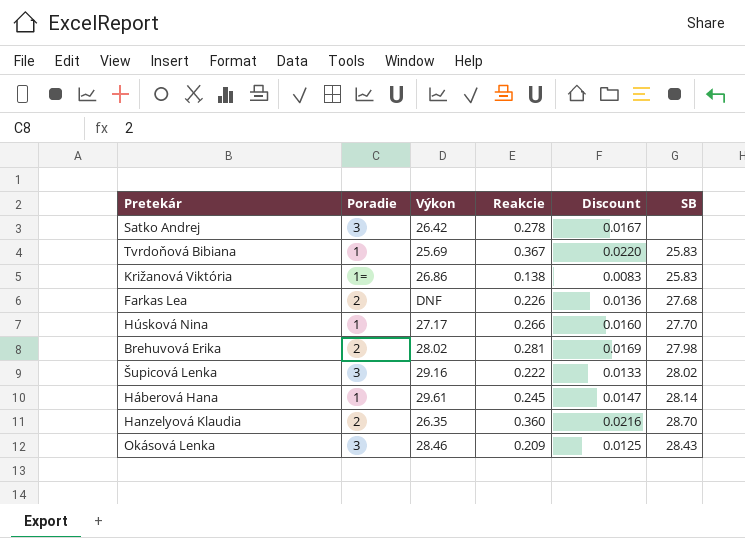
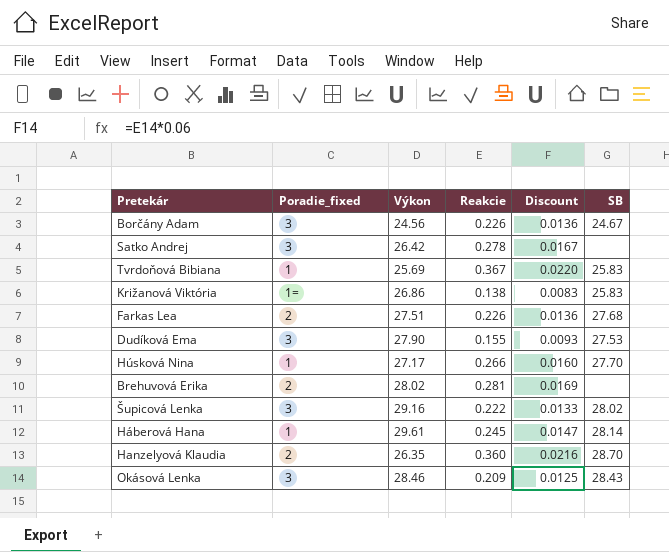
column name: Poradie -> Poradie_fixed
row Borčány Adam: none -> 3 | 24.56 | 0.226 | 0.0136 | 24.67
Farkas Lea | Výkon: DNF -> 27.51
row Dudíková Ema: none -> 3 | 27.90 | 0.155 | 0.0093 | 27.53
Brehuvová Erika | SB: 27.98 -> none

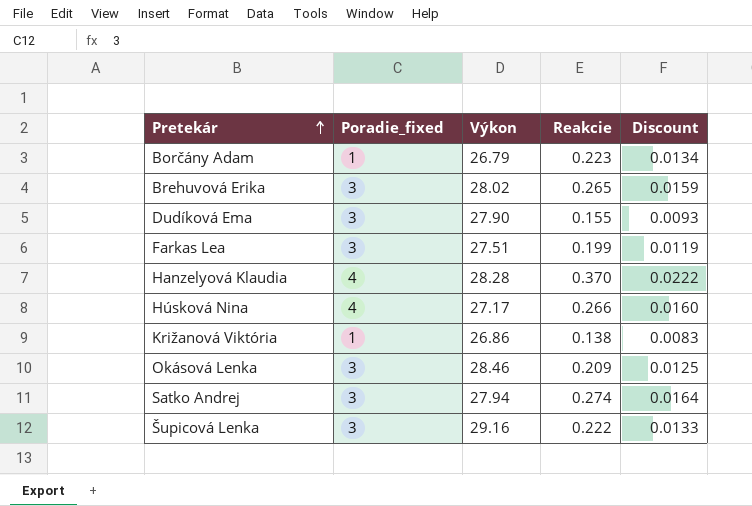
row order: none -> Pretekár ascending
column SB | position: 6 -> none
row Tvrdoňová Bibiana: 1 | 25.69 | 0.367 | 0.0220 | 25.83 -> none
row Háberová Hana: 1 | 29.61 | 0.245 | 0.0147 | 28.14 -> none
Borčány Adam | Poradie_fixed: 3 -> 1
Borčány Adam | Výkon: 24.56 -> 26.79
Borčány Adam | Reakcie: 0.226 -> 0.223
Borčány Adam | Discount: 0.0136 -> 0.0134
Brehuvová Erika | Poradie_fixed: 2 -> 3
Brehuvová Erika | Reakcie: 0.281 -> 0.265
Brehuvová Erika | Discount: 0.0169 -> 0.0159
Farkas Lea | Poradie_fixed: 2 -> 3
Farkas Lea | Reakcie: 0.226 -> 0.199
Farkas Lea | Discount: 0.0136 -> 0.0119
Hanzelyová Klaudia | Poradie_fixed: 2 -> 4
Hanzelyová Klaudia | Výkon: 26.35 -> 28.28
Hanzelyová Klaudia | Reakcie: 0.360 -> 0.370
Hanzelyová Klaudia | Discount: 0.0216 -> 0.0222
Húsková Nina | Poradie_fixed: 1 -> 4
Križanová Viktória | Poradie_fixed: 1= -> 1
Satko Andrej | Výkon: 26.42 -> 27.94
Satko Andrej | Reakcie: 0.278 -> 0.274
Satko Andrej | Discount: 0.0167 -> 0.0164

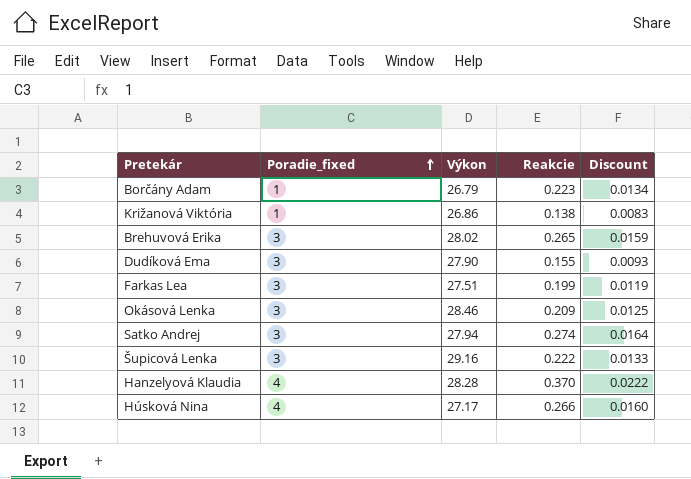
row order: Pretekár ascending -> Poradie_fixed ascending

